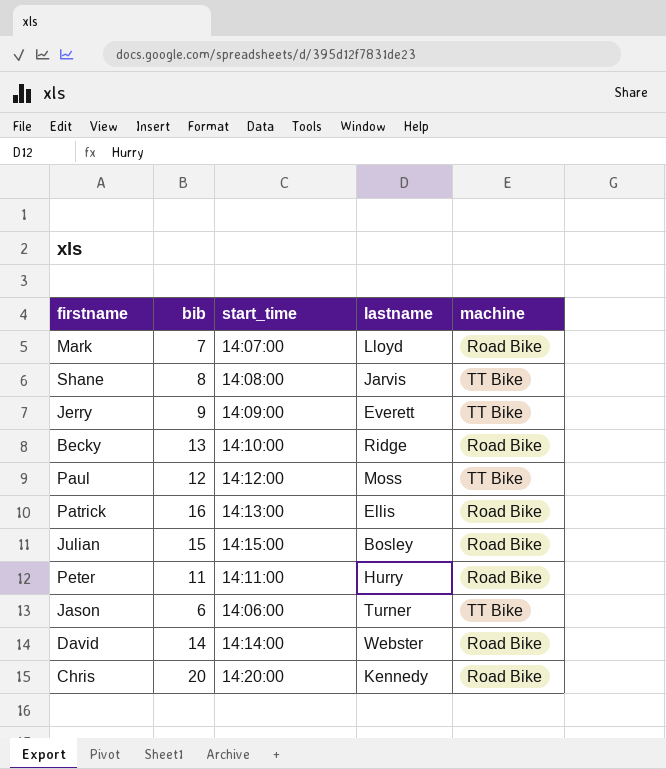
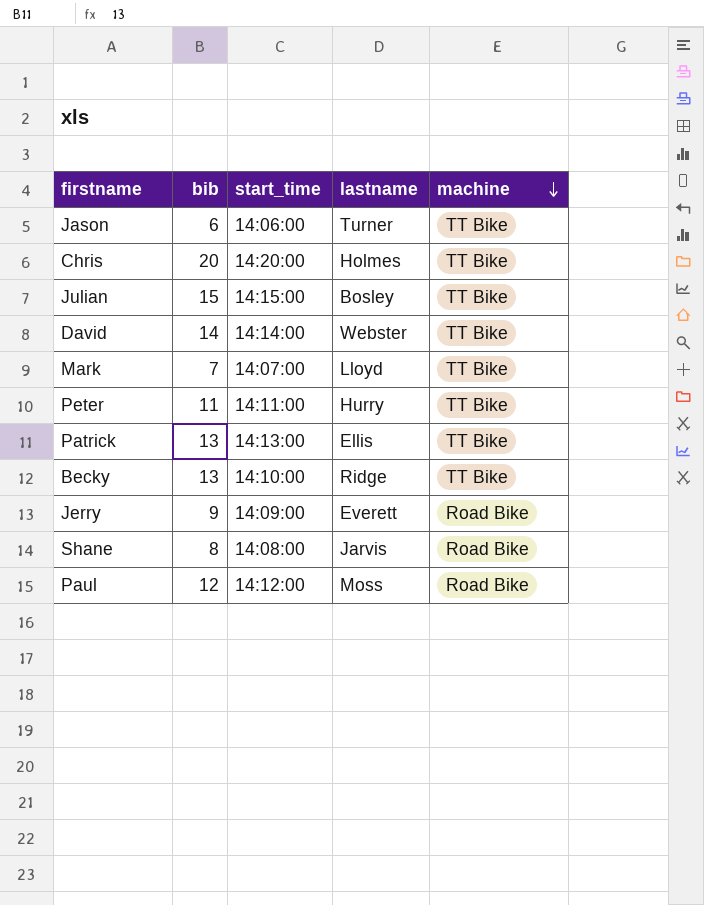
row order: none -> machine descending
Chris | lastname: Kennedy -> Holmes
Chris | machine: Road Bike -> TT Bike
Julian | machine: Road Bike -> TT Bike
David | machine: Road Bike -> TT Bike
Mark | machine: Road Bike -> TT Bike
Peter | machine: Road Bike -> TT Bike
Patrick | bib: 16 -> 13
Patrick | machine: Road Bike -> TT Bike
Becky | machine: Road Bike -> TT Bike
Jerry | machine: TT Bike -> Road Bike
Shane | machine: TT Bike -> Road Bike
Paul | machine: TT Bike -> Road Bike

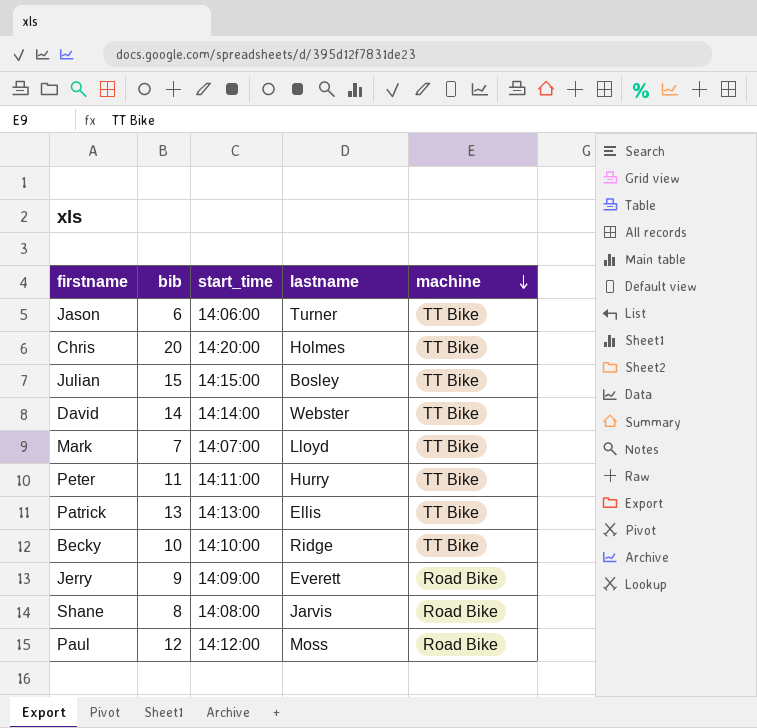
Becky | bib: 13 -> 10

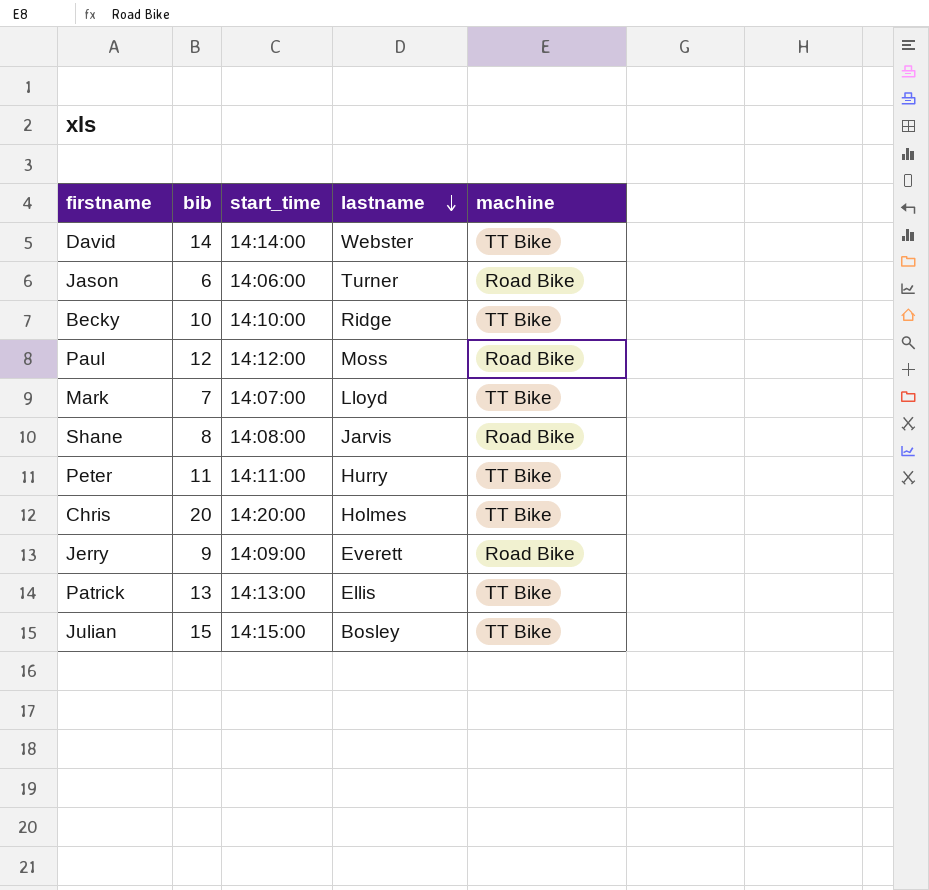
row order: machine descending -> lastname descending
Jason | machine: TT Bike -> Road Bike

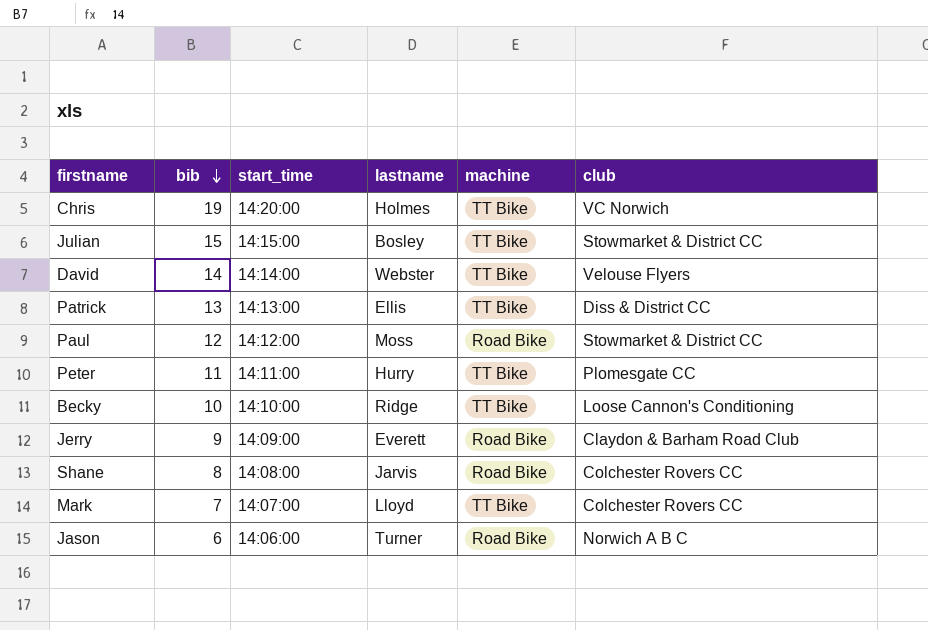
row order: lastname descending -> bib descending
column club | position: none -> 6
Chris | bib: 20 -> 19

